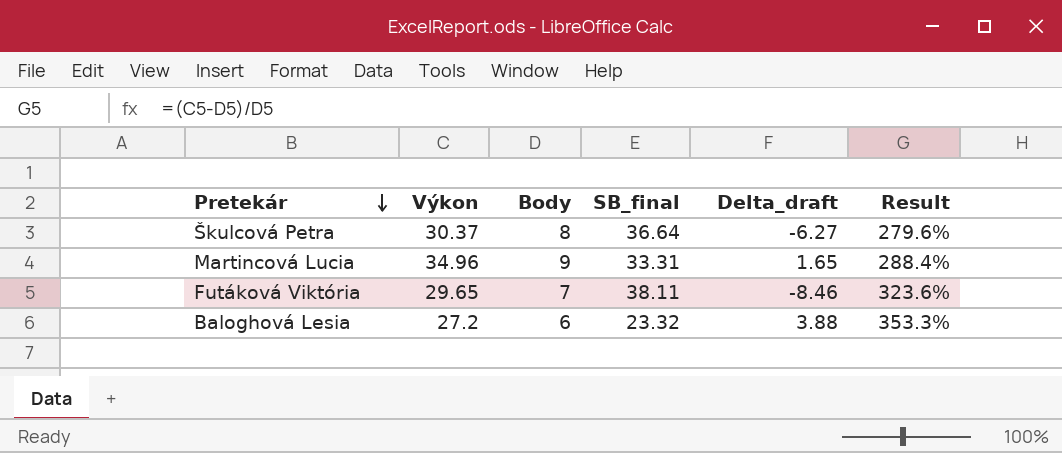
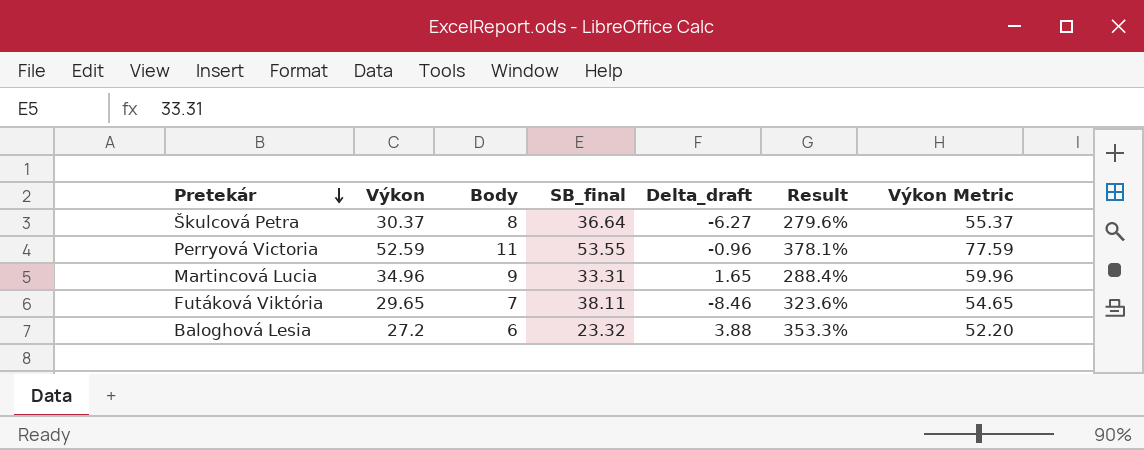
column Výkon Metric | formula: none -> [Výkon] + 25
row Perryová Victoria: none -> 52.59 | 11 | 53.55 | -0.96 | 378.1% | 77.59

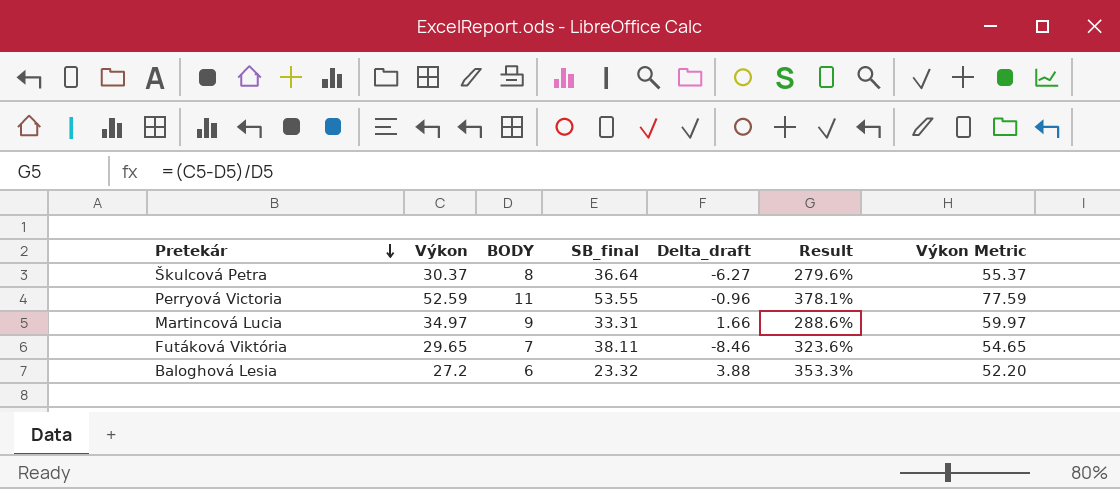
column name: Body -> BODY
Martincová Lucia | Výkon: 34.96 -> 34.97
Martincová Lucia | Delta_draft: 1.65 -> 1.66
Martincová Lucia | Result: 288.4% -> 288.6%
Martincová Lucia | Výkon Metric: 59.96 -> 59.97

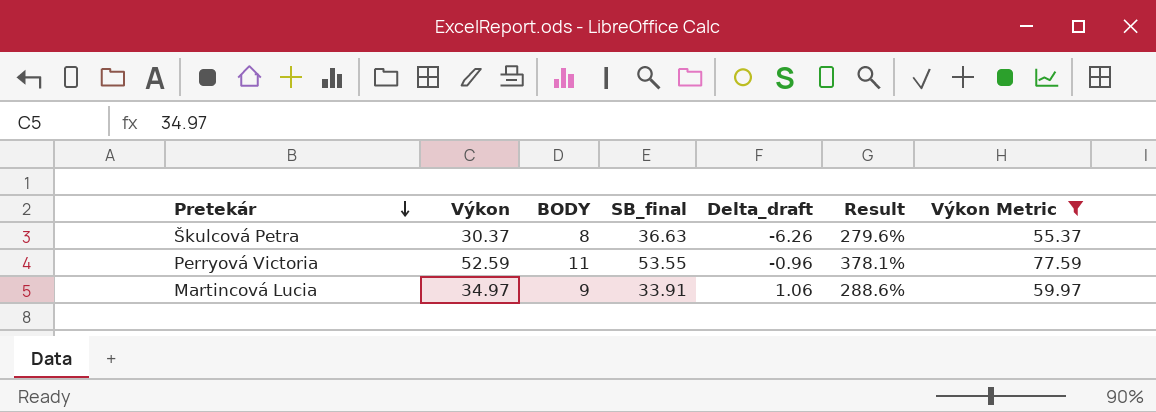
filter: none -> Výkon Metric >= 55.37
Škulcová Petra | SB_final: 36.64 -> 36.63
Škulcová Petra | Delta_draft: -6.27 -> -6.26
Martincová Lucia | SB_final: 33.31 -> 33.91
Martincová Lucia | Delta_draft: 1.66 -> 1.06

